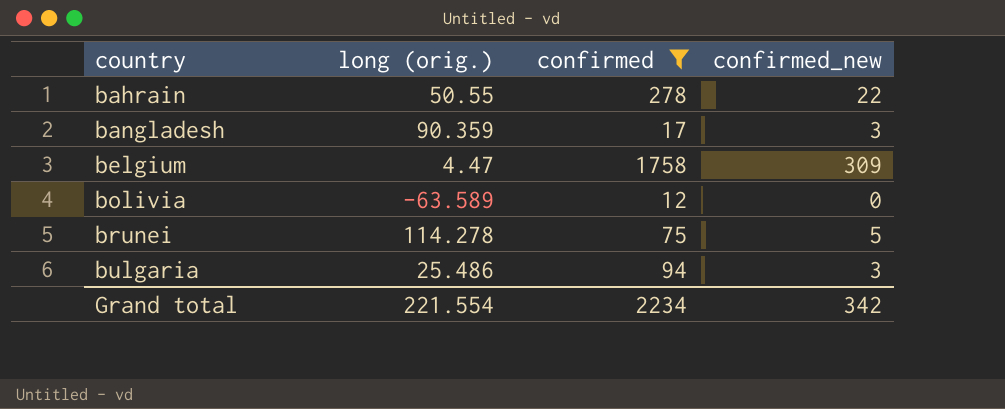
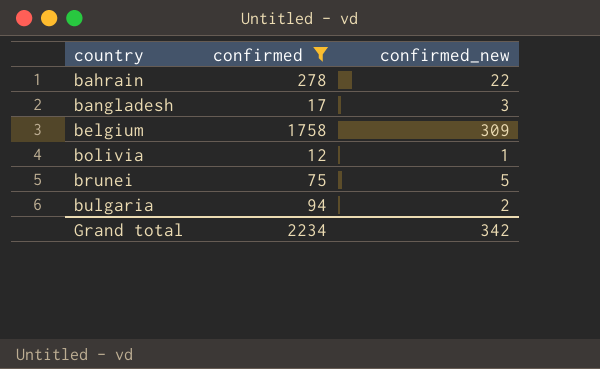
column long (orig.) | position: 2 -> none
bolivia | confirmed_new: 0 -> 1
bulgaria | confirmed_new: 3 -> 2

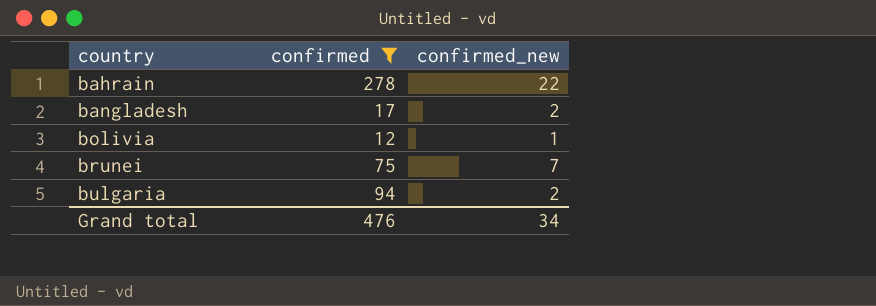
row belgium: 1758 | 309 -> none
bangladesh | confirmed_new: 3 -> 2
brunei | confirmed_new: 5 -> 7
Grand total | confirmed: 2234 -> 476
Grand total | confirmed_new: 342 -> 34

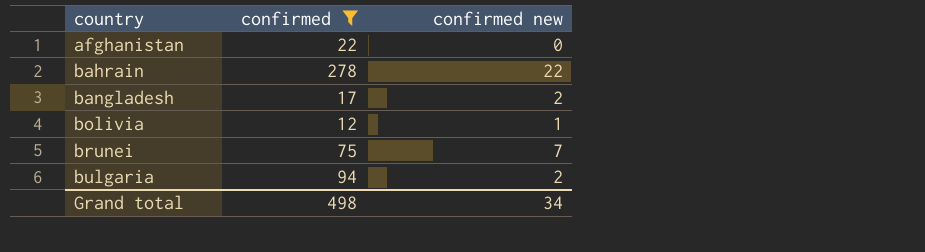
column name: confirmed_new -> confirmed new
row afghanistan: none -> 22 | 0
Grand total | confirmed: 476 -> 498

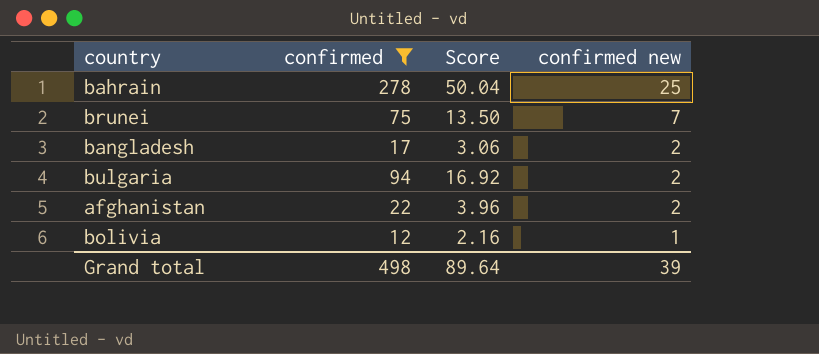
row order: country ascending -> confirmed new descending
column Score | formula: none -> [confirmed] * 0.18
bahrain | confirmed new: 22 -> 25
afghanistan | confirmed new: 0 -> 2
Grand total | confirmed new: 34 -> 39

